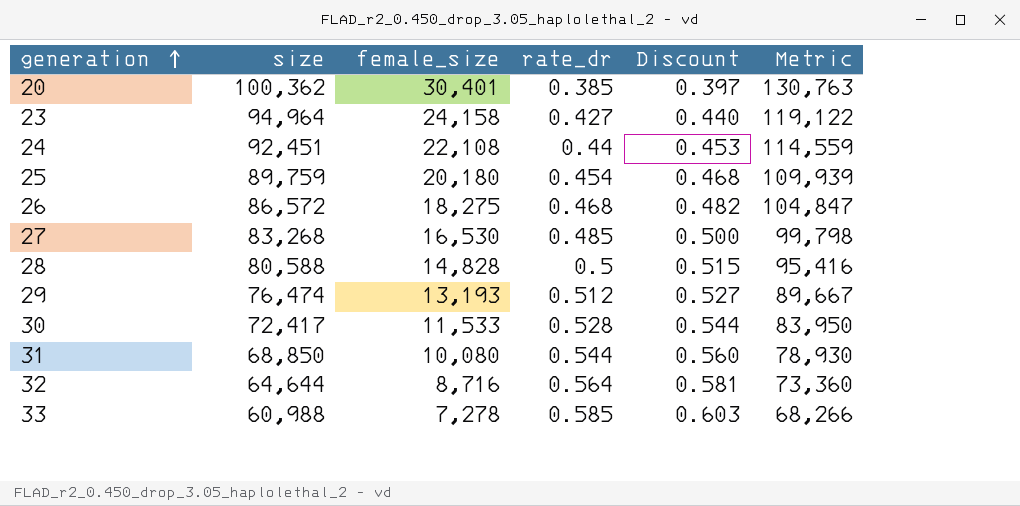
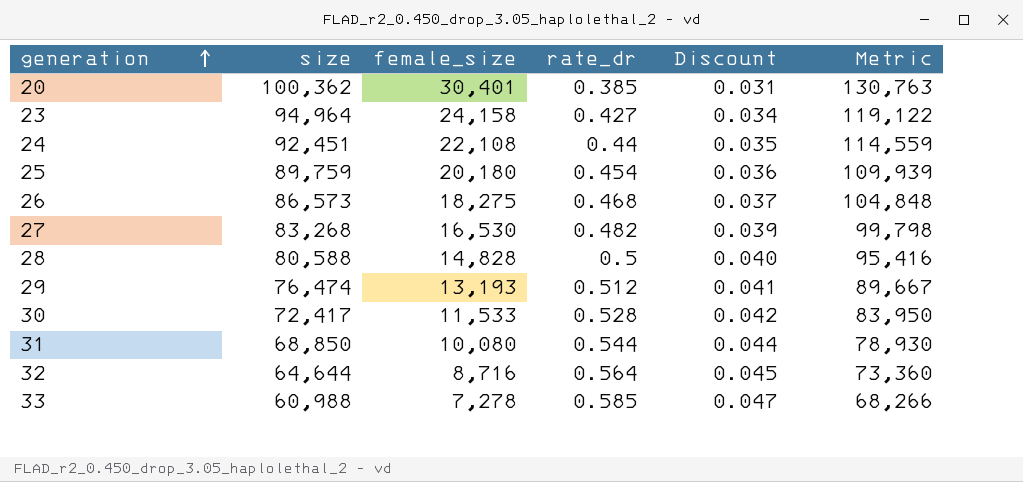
column Discount | formula: [rate_dr] * 1.03 -> [rate_dr] * 0.08
26 | size: 86,572 -> 86,573
26 | Metric: 104,847 -> 104,848
27 | rate_dr: 0.485 -> 0.482

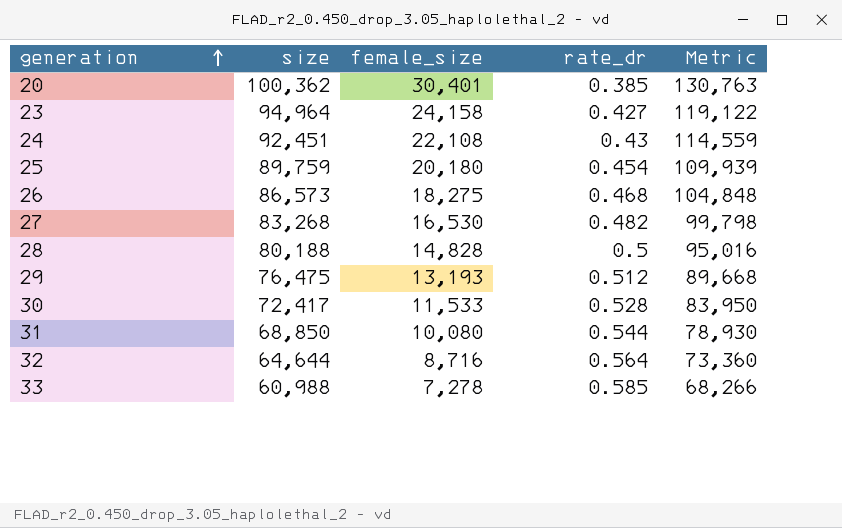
column Discount | formula: [rate_dr] * 0.08 -> none
24 | rate_dr: 0.44 -> 0.43
28 | size: 80,588 -> 80,188
28 | Metric: 95,416 -> 95,016
29 | size: 76,474 -> 76,475
29 | Metric: 89,667 -> 89,668

